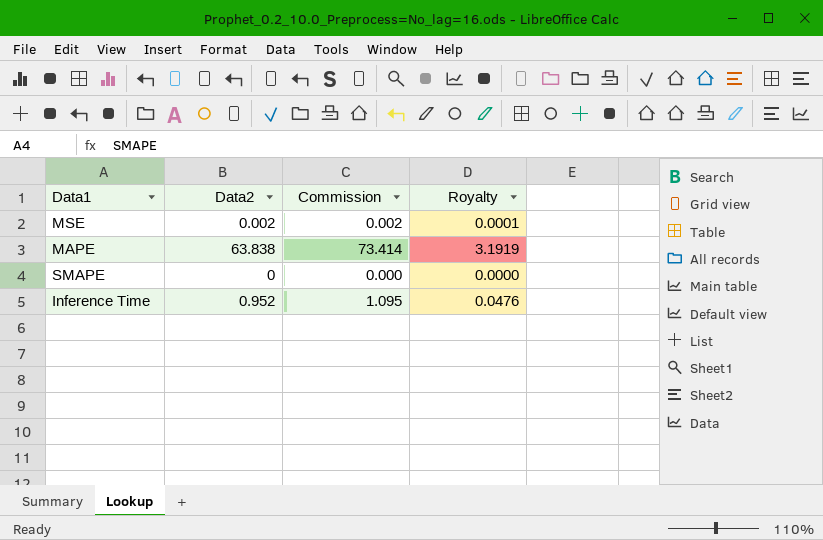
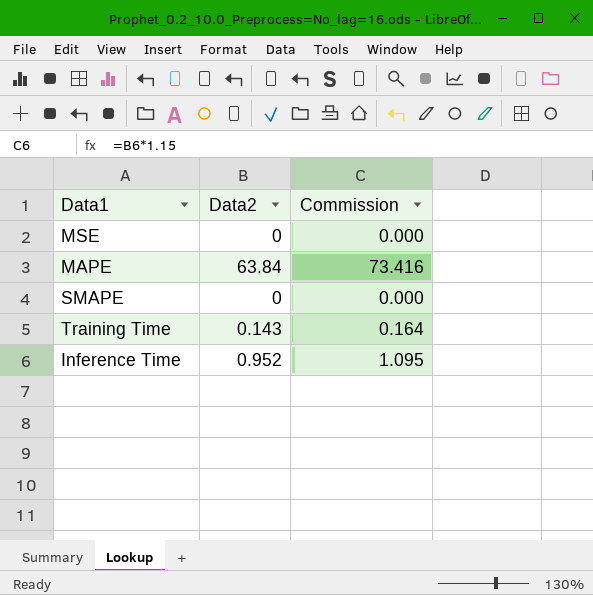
column Royalty | formula: [Data2] * 0.05 -> none
MSE | Data2: 0.002 -> 0
MSE | Commission: 0.002 -> 0.000
MAPE | Data2: 63.838 -> 63.84
MAPE | Commission: 73.414 -> 73.416
row Training Time: none -> 0.143 | 0.164

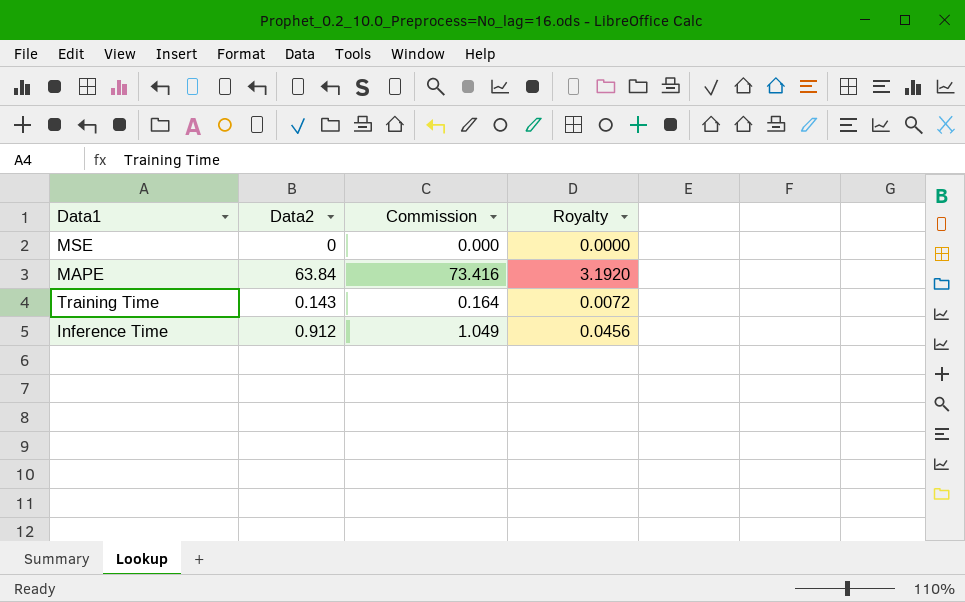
column Royalty | formula: none -> [Data2] * 0.05
row SMAPE: 0 | 0.000 -> none
Inference Time | Data2: 0.952 -> 0.912
Inference Time | Commission: 1.095 -> 1.049

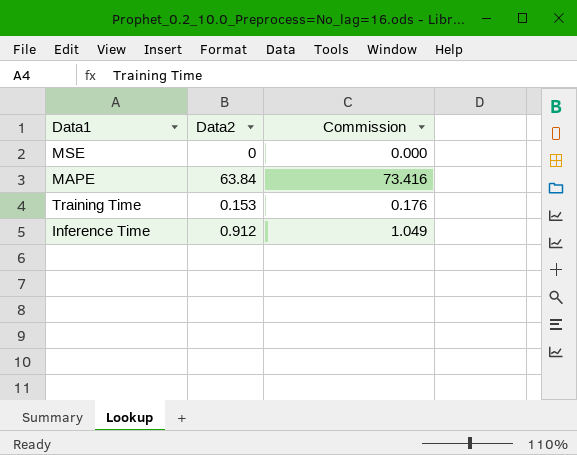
column Royalty | formula: [Data2] * 0.05 -> none
Training Time | Data2: 0.143 -> 0.153
Training Time | Commission: 0.164 -> 0.176

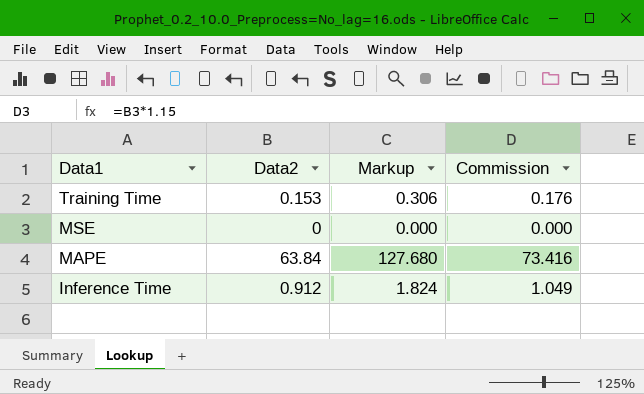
row order: none -> Data1 descending
column Markup | formula: none -> [Data2] * 2

